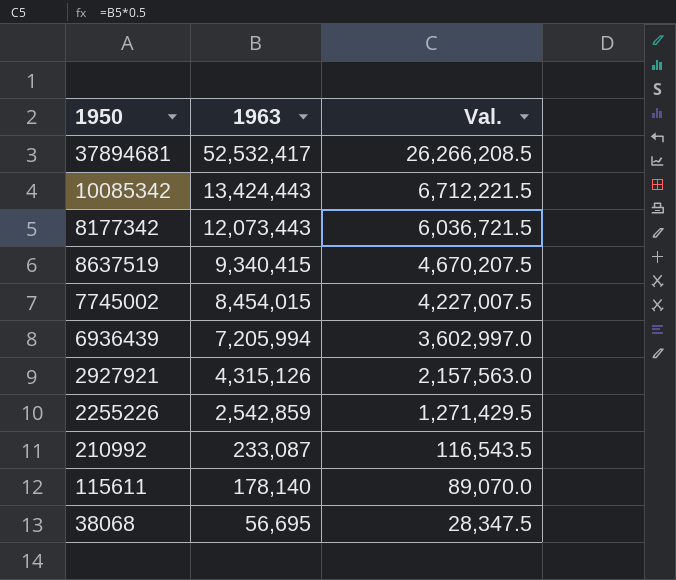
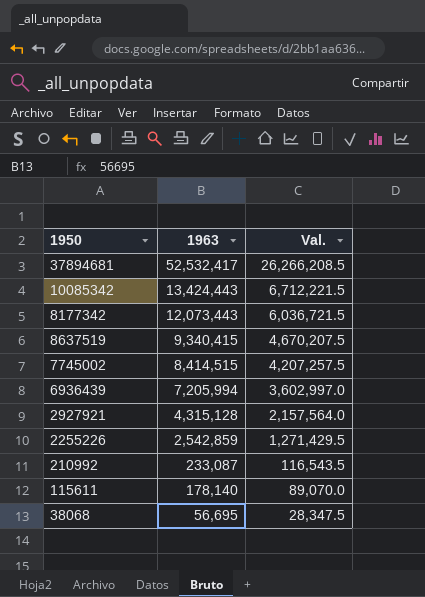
7745002 | 1963: 8,454,015 -> 8,414,515
7745002 | Val.: 4,227,007.5 -> 4,207,257.5
2927921 | 1963: 4,315,126 -> 4,315,128
2927921 | Val.: 2,157,563.0 -> 2,157,564.0

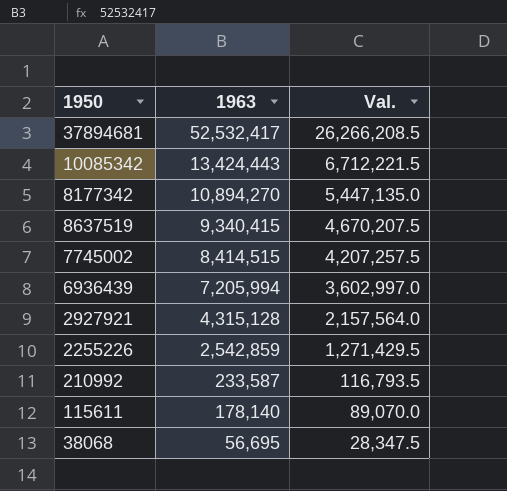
8177342 | 1963: 12,073,443 -> 10,894,270
8177342 | Val.: 6,036,721.5 -> 5,447,135.0
210992 | 1963: 233,087 -> 233,587
210992 | Val.: 116,543.5 -> 116,793.5

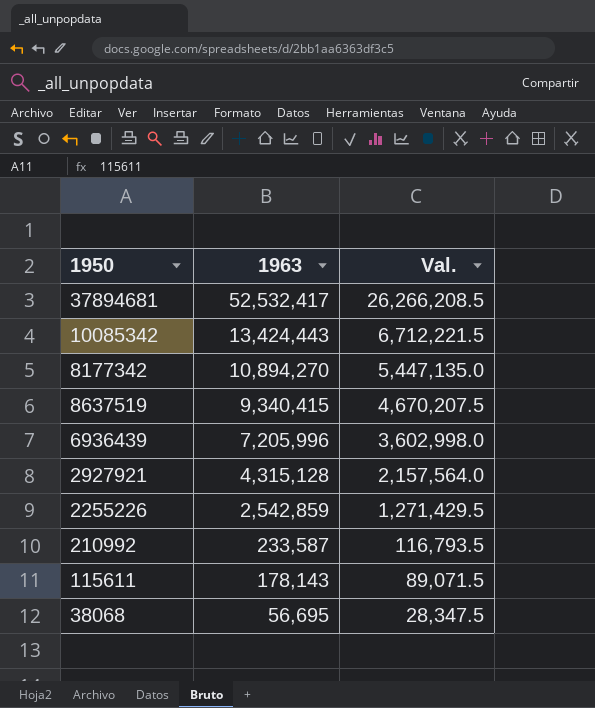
row 7745002: 8,414,515 | 4,207,257.5 -> none
6936439 | 1963: 7,205,994 -> 7,205,996
6936439 | Val.: 3,602,997.0 -> 3,602,998.0
115611 | 1963: 178,140 -> 178,143
115611 | Val.: 89,070.0 -> 89,071.5

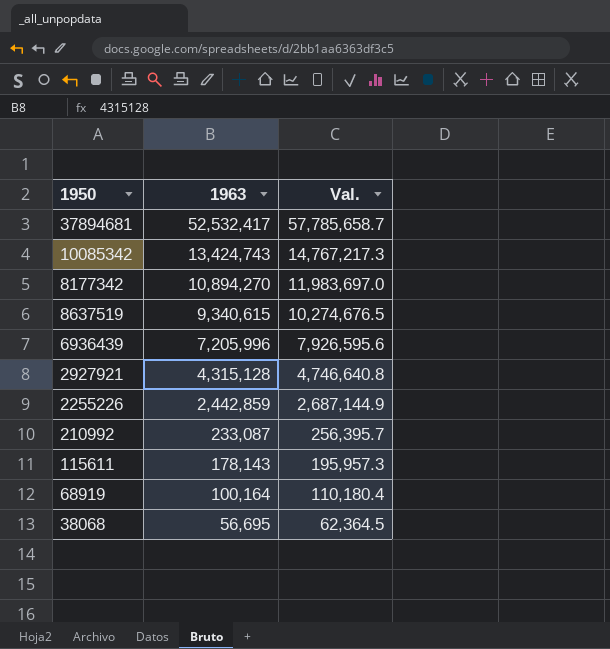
column Val. | formula: [1963] * 0.5 -> [1963] * 1.1
10085342 | 1963: 13,424,443 -> 13,424,743
8637519 | 1963: 9,340,415 -> 9,340,615
2255226 | 1963: 2,542,859 -> 2,442,859
210992 | 1963: 233,587 -> 233,087
row 68919: none -> 100,164 | 110,180.4

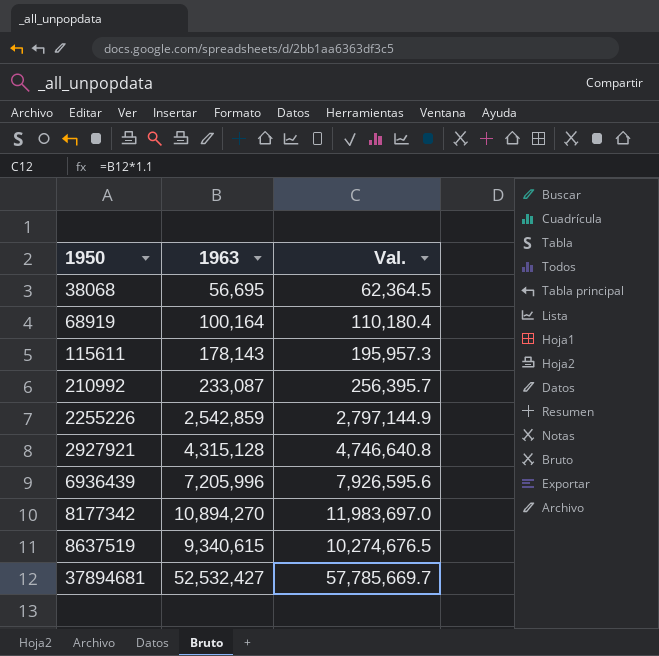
row order: 1963 descending -> 1950 ascending
row 10085342: 13,424,743 | 14,767,217.3 -> none
2255226 | 1963: 2,442,859 -> 2,542,859
2255226 | Val.: 2,687,144.9 -> 2,797,144.9
37894681 | 1963: 52,532,417 -> 52,532,427
37894681 | Val.: 57,785,658.7 -> 57,785,669.7

